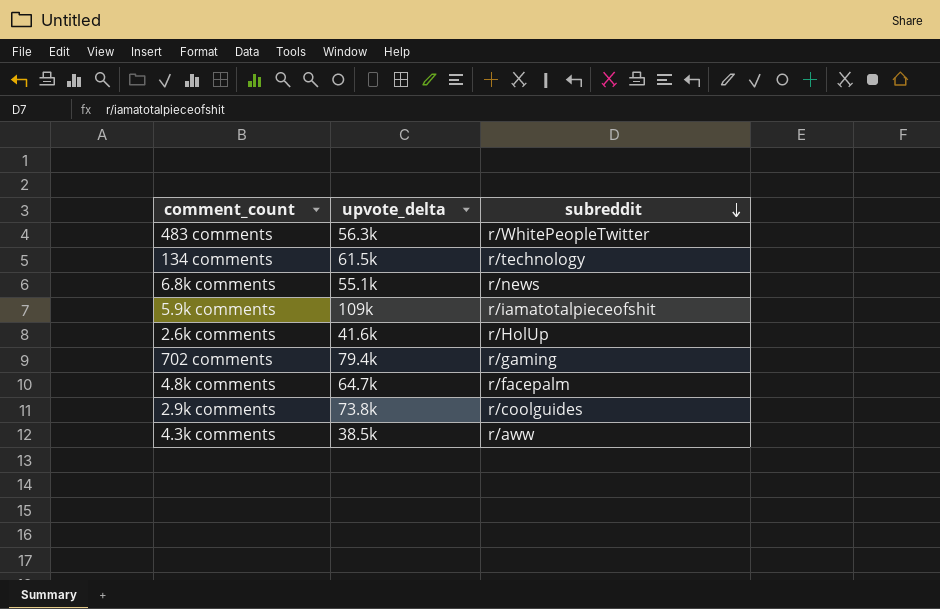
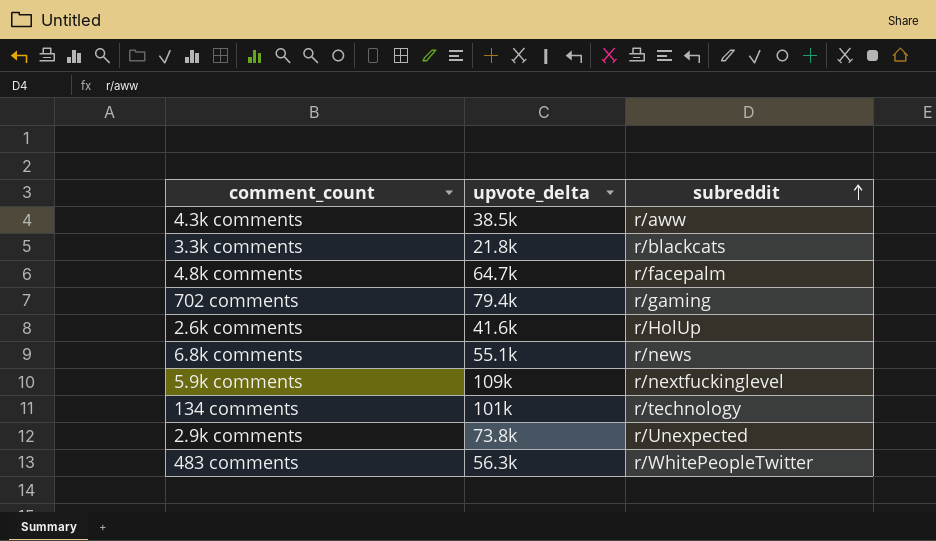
row order: subreddit descending -> subreddit ascending
row 3.3k comments: none -> 21.8k | r/blackcats
5.9k comments | subreddit: r/iamatotalpieceofshit -> r/nextfuckinglevel
134 comments | upvote_delta: 61.5k -> 101k
2.9k comments | subreddit: r/coolguides -> r/Unexpected

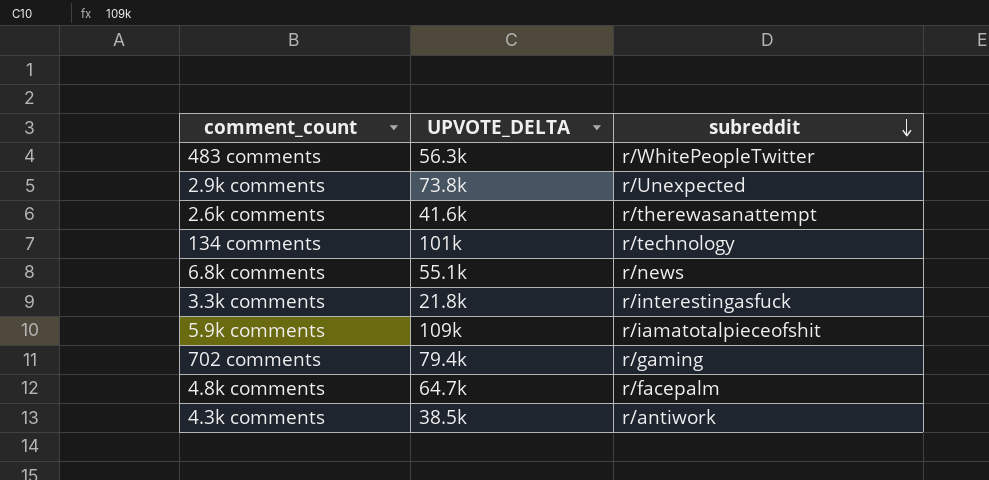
row order: subreddit ascending -> subreddit descending
column name: upvote_delta -> UPVOTE_DELTA
2.6k comments | subreddit: r/HolUp -> r/therewasanattempt
3.3k comments | subreddit: r/blackcats -> r/interestingasfuck
5.9k comments | subreddit: r/nextfuckinglevel -> r/iamatotalpieceofshit
4.3k comments | subreddit: r/aww -> r/antiwork

